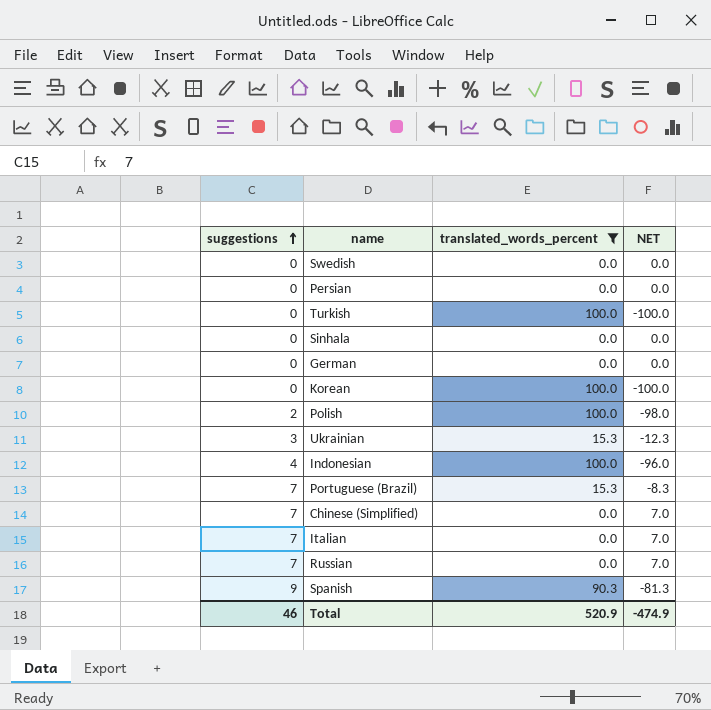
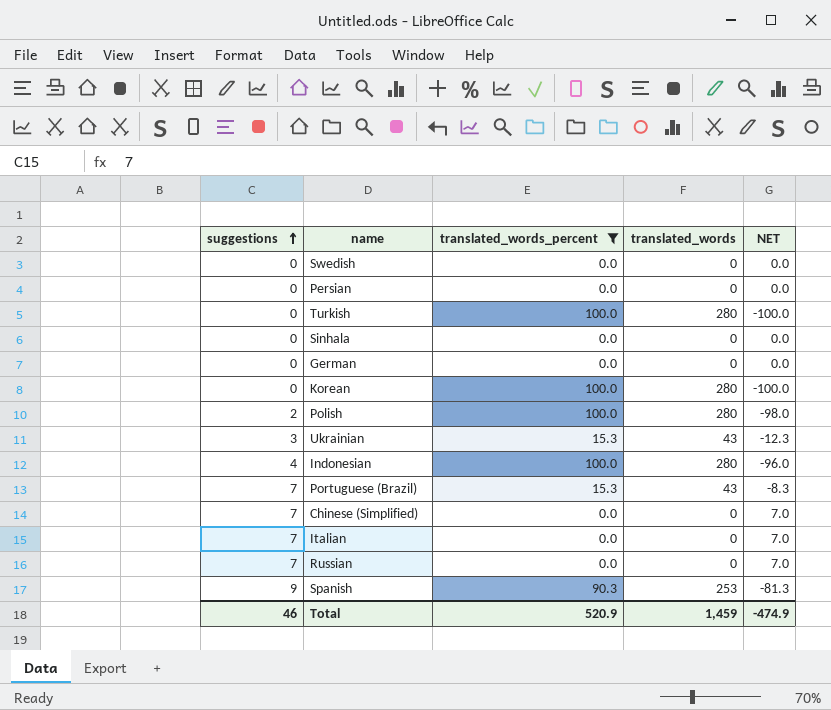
column translated_words | position: none -> 4

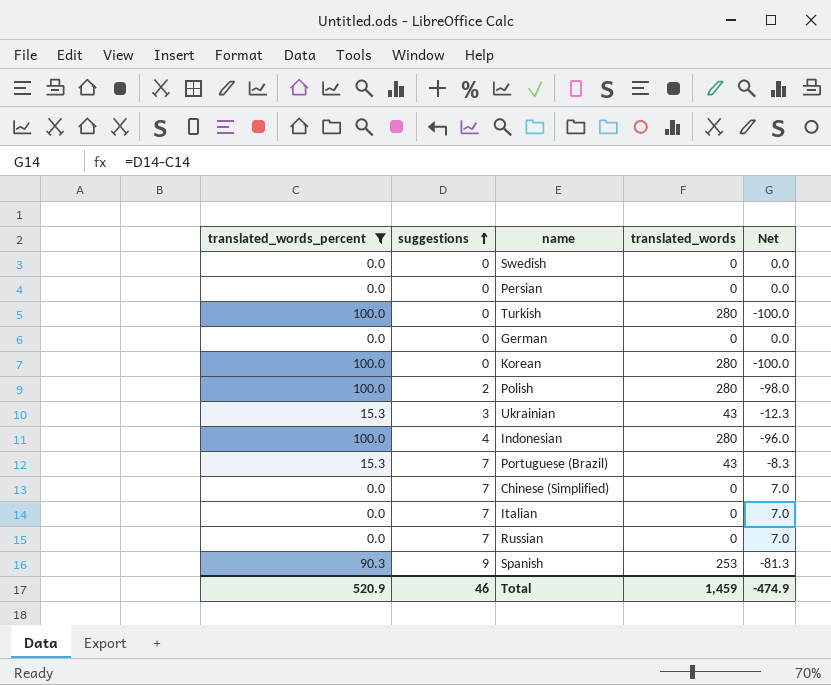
column translated_words_percent | position: 3 -> 1
column name: NET -> Net
row Sinhala: 0 | 0.0 | 0 | 0.0 -> none

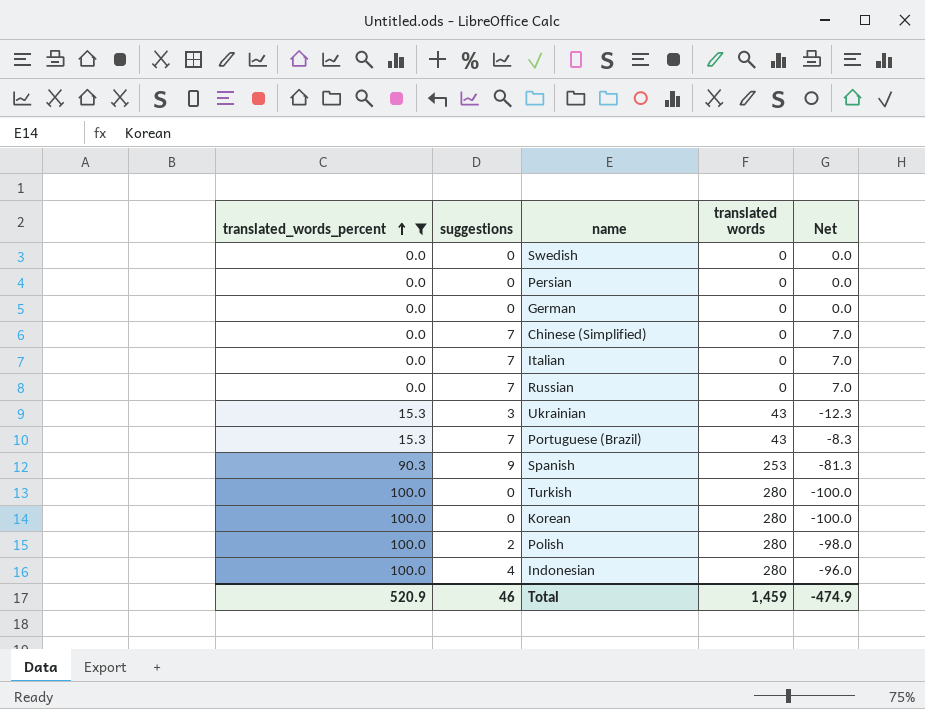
row order: suggestions ascending -> translated_words_percent ascending
column name: translated_words -> translated words

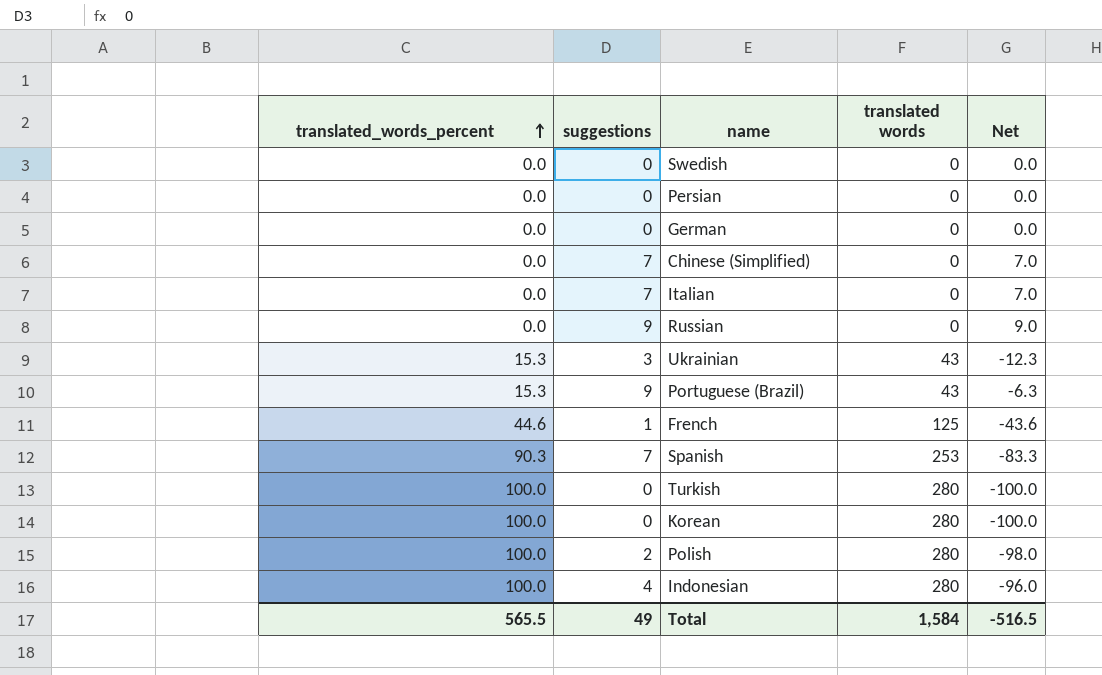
filter: translated_words_percent != 44.6 -> none
Russian | suggestions: 7 -> 9
Russian | Net: 7.0 -> 9.0
Portuguese (Brazil) | suggestions: 7 -> 9
Portuguese (Brazil) | Net: -8.3 -> -6.3
Spanish | suggestions: 9 -> 7
Spanish | Net: -81.3 -> -83.3
Total | translated_words_percent: 520.9 -> 565.5
Total | suggestions: 46 -> 49
Total | translated words: 1,459 -> 1,584
Total | Net: -474.9 -> -516.5

